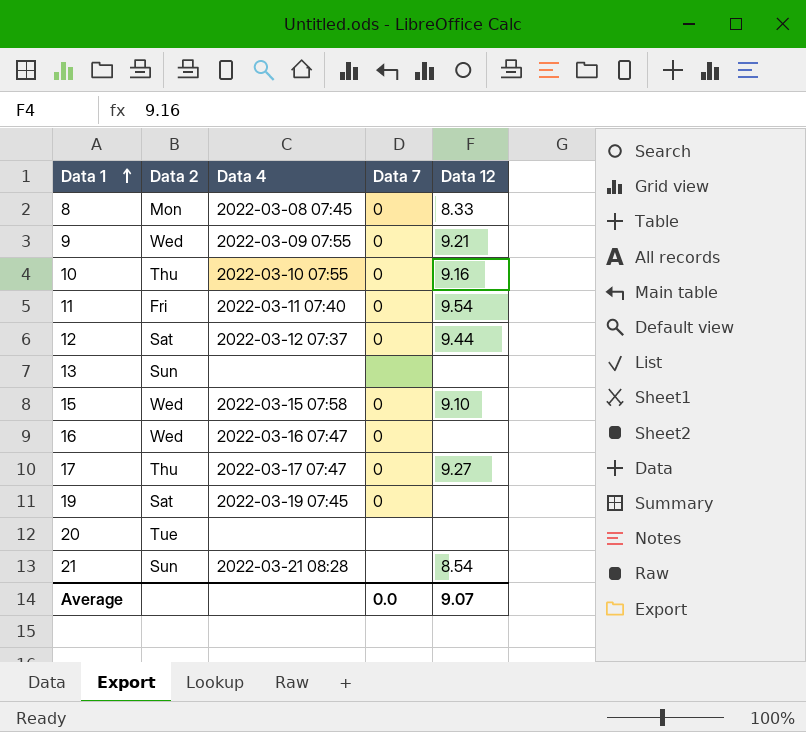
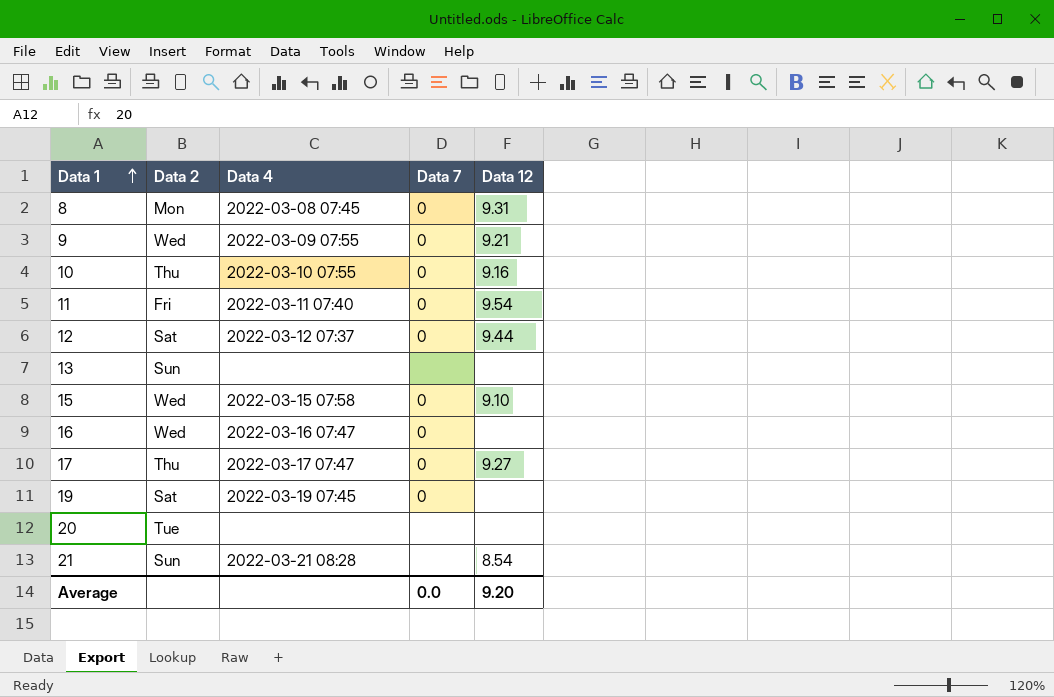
8 | Data 12: 8.33 -> 9.31
Average | Data 12: 9.07 -> 9.20

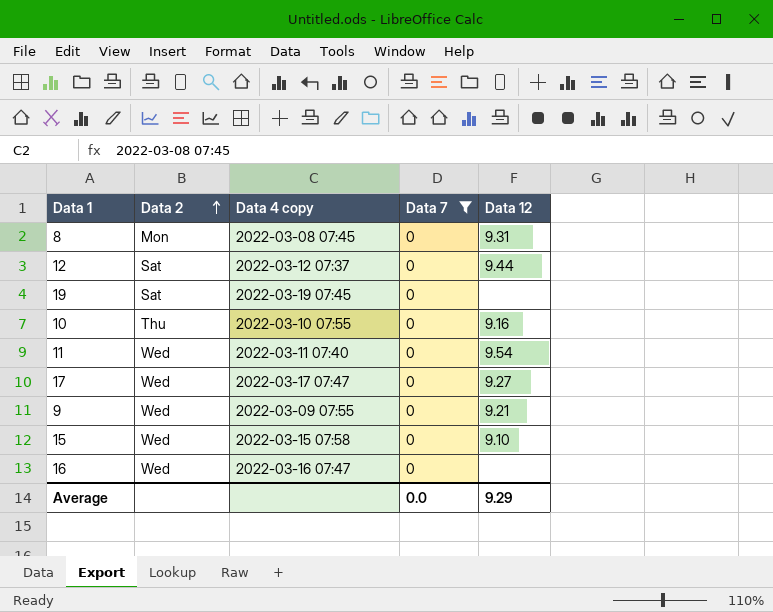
filter: none -> Data 7 = 0
row order: Data 1 ascending -> Data 2 ascending
column name: Data 4 -> Data 4 copy
11 | Data 2: Fri -> Wed
17 | Data 2: Thu -> Wed
Average | Data 12: 9.20 -> 9.29

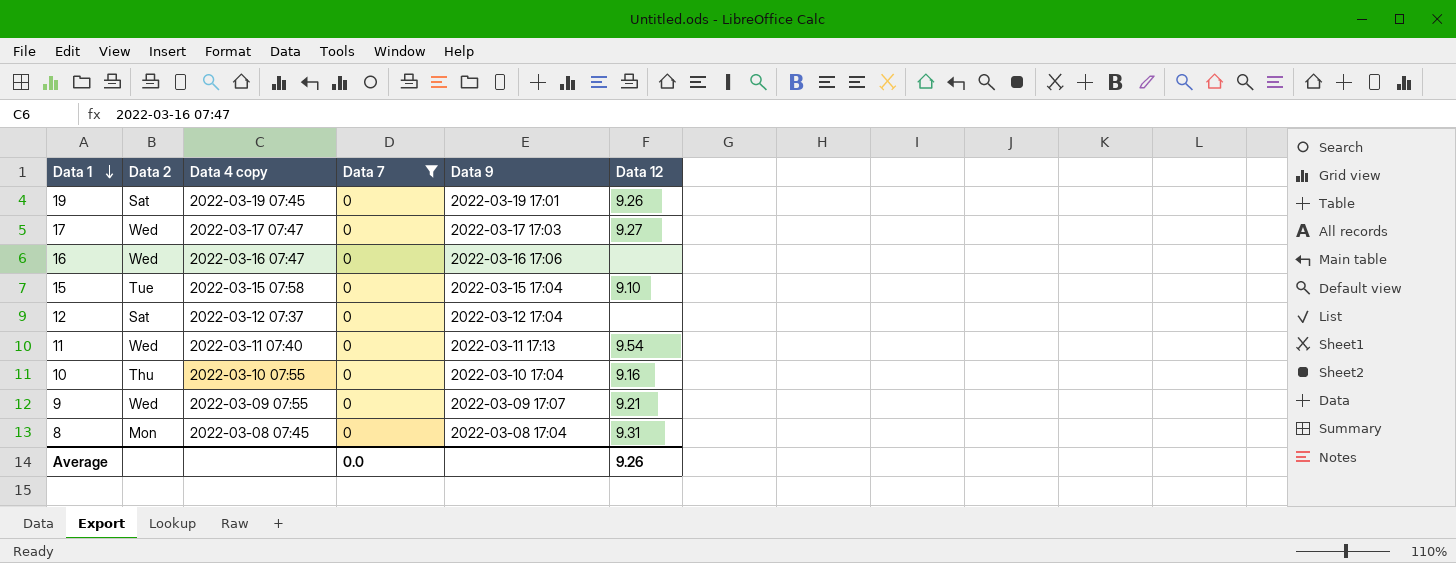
row order: Data 2 ascending -> Data 1 descending
column Data 9 | position: none -> 5
19 | Data 12: none -> 9.26
15 | Data 2: Wed -> Tue
12 | Data 12: 9.44 -> none
Average | Data 12: 9.29 -> 9.26

